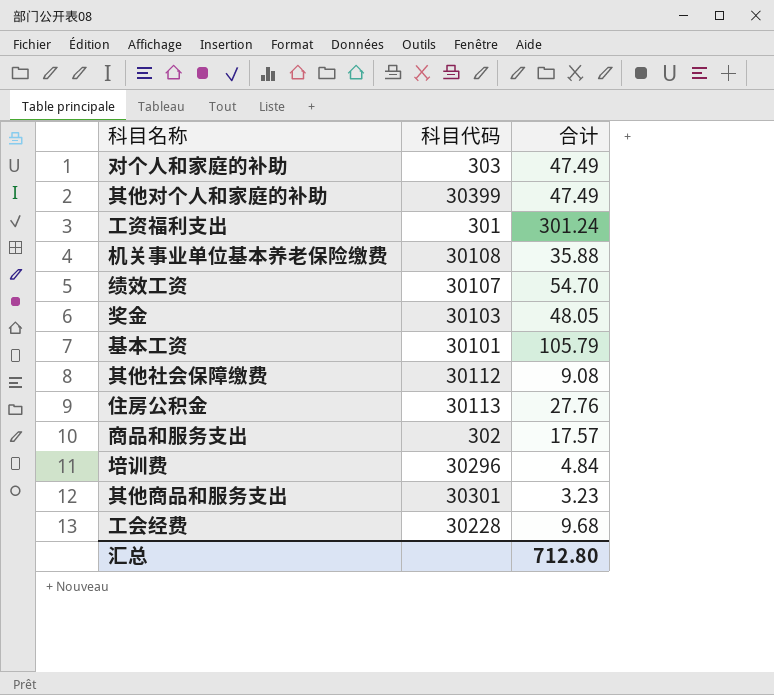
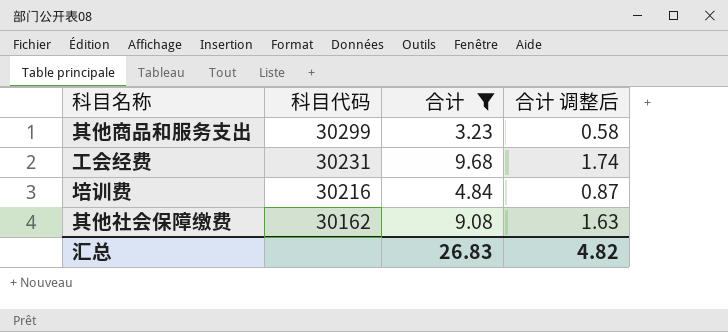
filter: none -> 合计 <= 9.68
row order: none -> 科目代码 descending
column 合计 调整后 | formula: none -> [合计] * 0.18
其他商品和服务支出 | 科目代码: 30301 -> 30299
工会经费 | 科目代码: 30228 -> 30231
培训费 | 科目代码: 30296 -> 30216
其他社会保障缴费 | 科目代码: 30112 -> 30162
汇总 | 合计: 712.80 -> 26.83

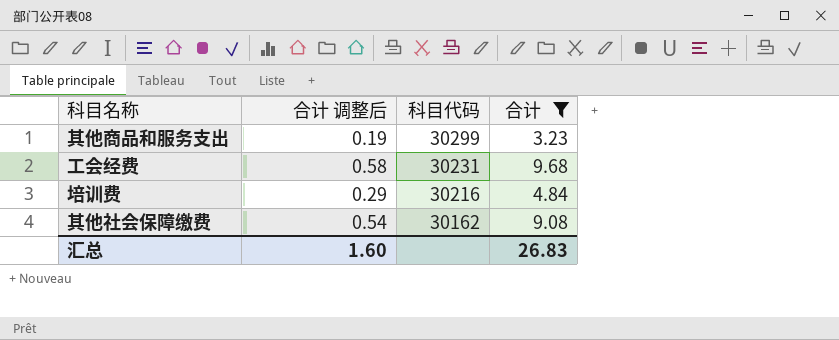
column 合计 调整后 | formula: [合计] * 0.18 -> [合计] * 0.06
column 合计 调整后 | position: 4 -> 2
汇总 | 合计 调整后: 4.82 -> 1.60

